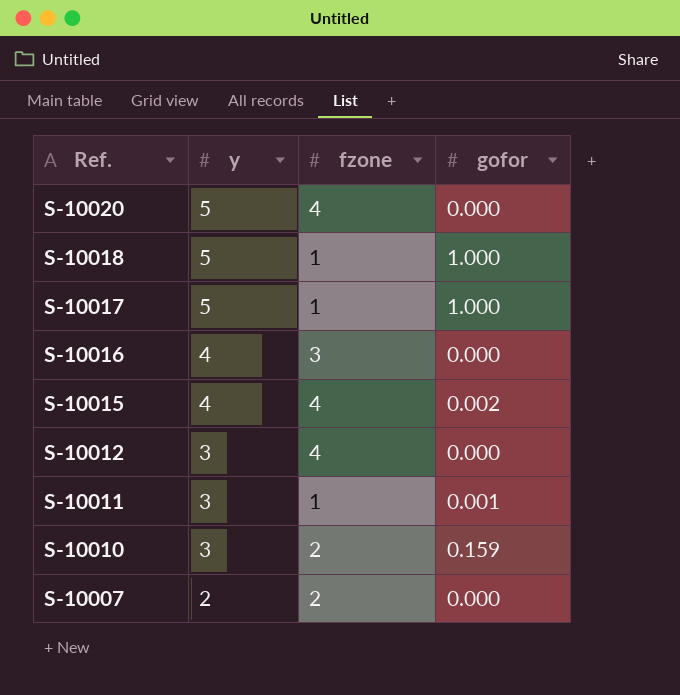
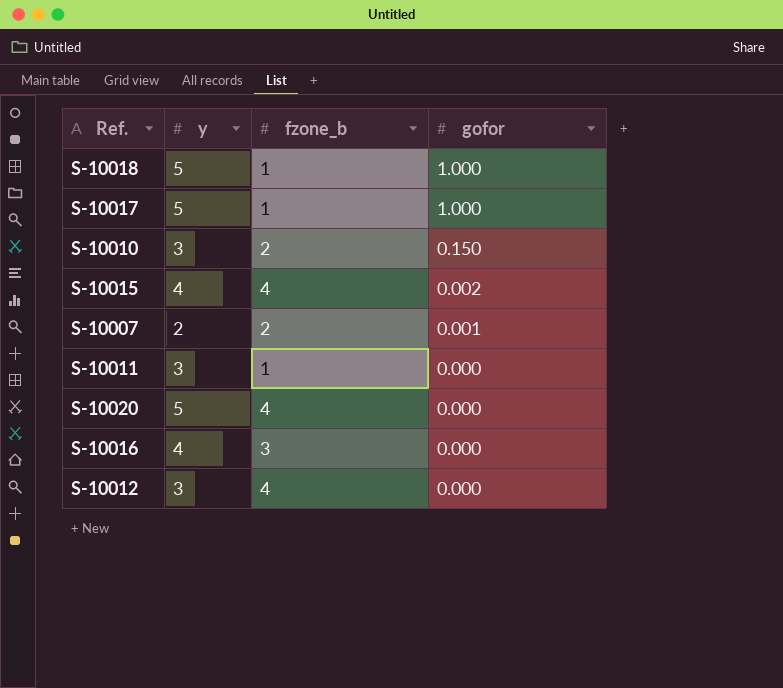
row order: Ref. descending -> gofor descending
column name: fzone -> fzone_b
S-10010 | gofor: 0.159 -> 0.150
S-10007 | gofor: 0.000 -> 0.001
S-10011 | gofor: 0.001 -> 0.000

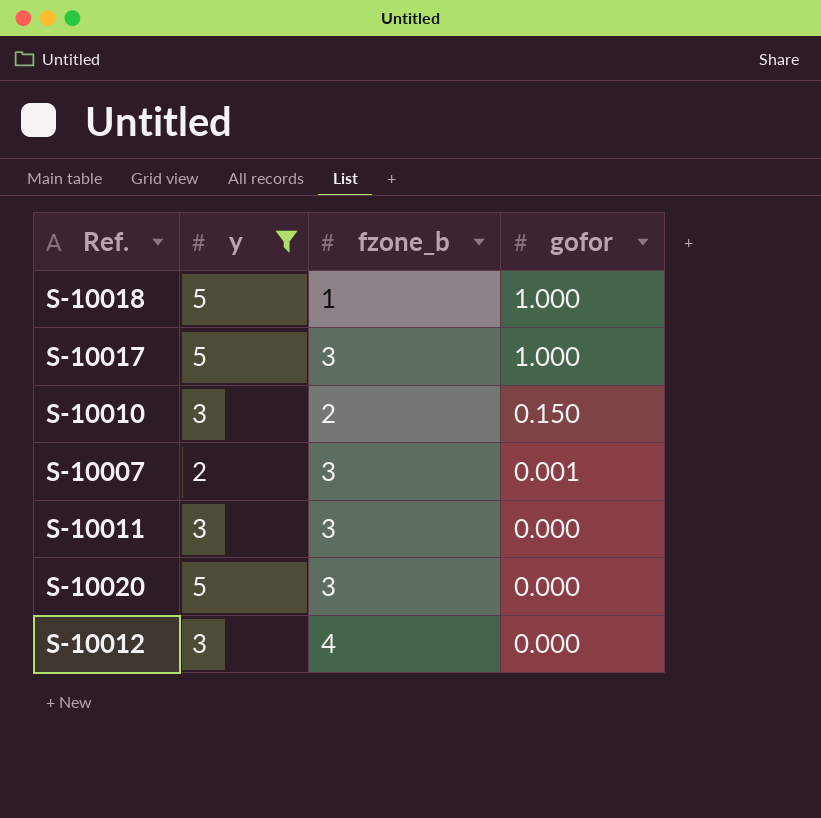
filter: none -> y != 4
S-10017 | fzone_b: 1 -> 3
S-10007 | fzone_b: 2 -> 3
S-10011 | fzone_b: 1 -> 3
S-10020 | fzone_b: 4 -> 3

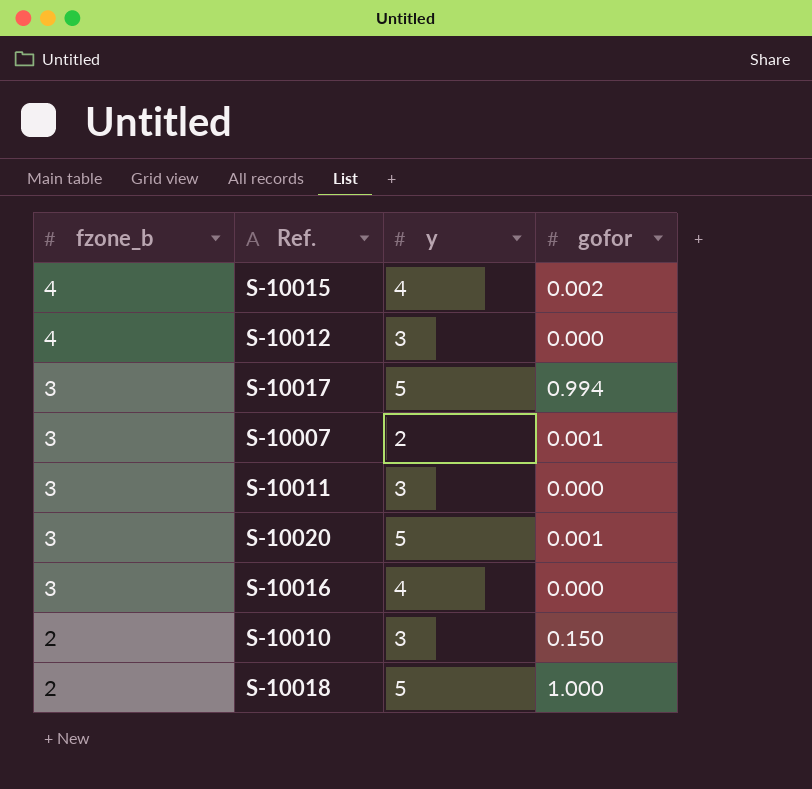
filter: y != 4 -> none
row order: gofor descending -> fzone_b descending
column fzone_b | position: 3 -> 1
S-10017 | gofor: 1.000 -> 0.994
S-10020 | gofor: 0.000 -> 0.001
S-10018 | fzone_b: 1 -> 2

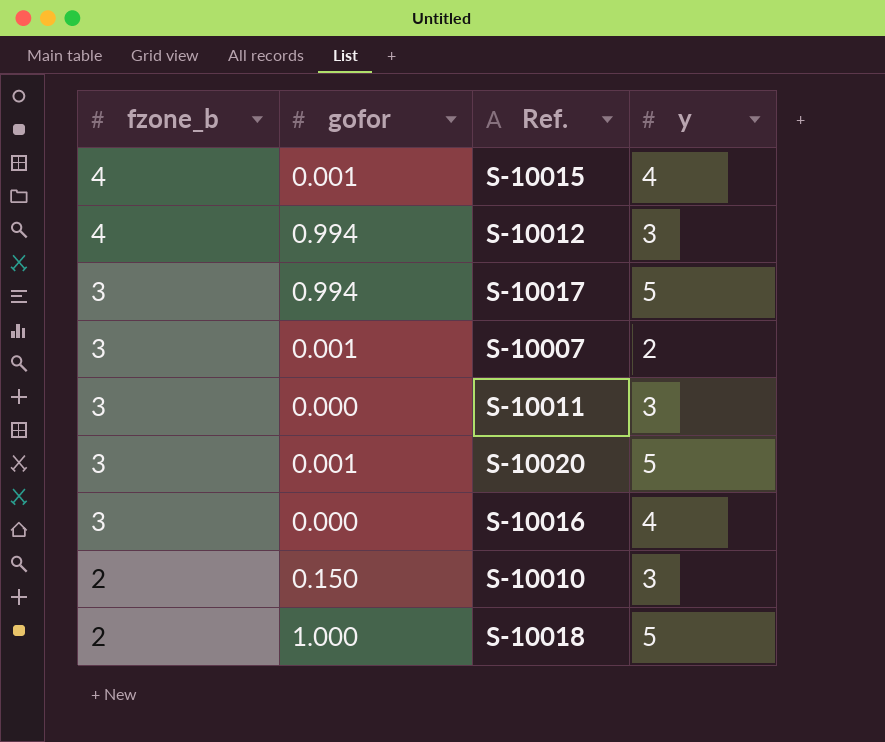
column gofor | position: 4 -> 2
S-10015 | gofor: 0.002 -> 0.001
S-10012 | gofor: 0.000 -> 0.994

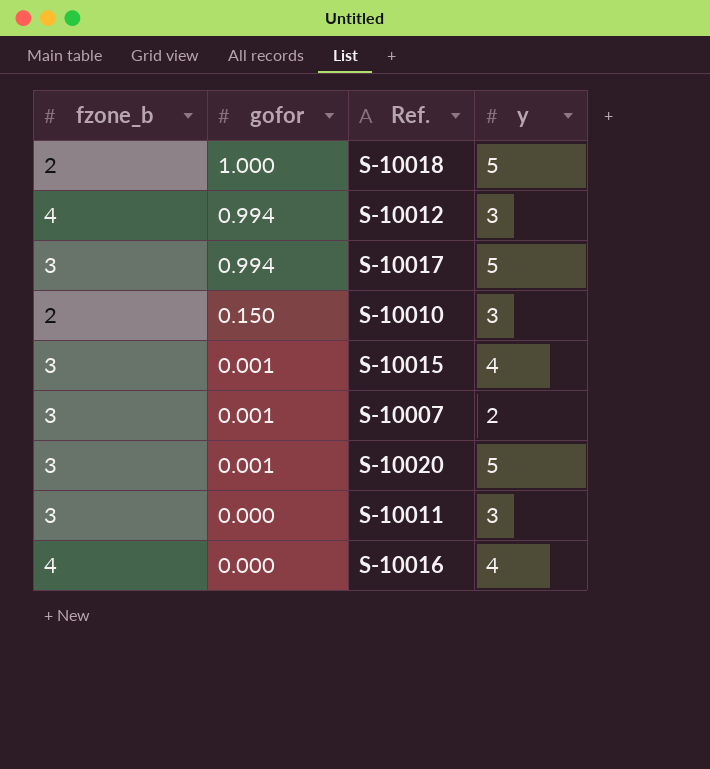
row order: fzone_b descending -> gofor descending
S-10015 | fzone_b: 4 -> 3
S-10016 | fzone_b: 3 -> 4

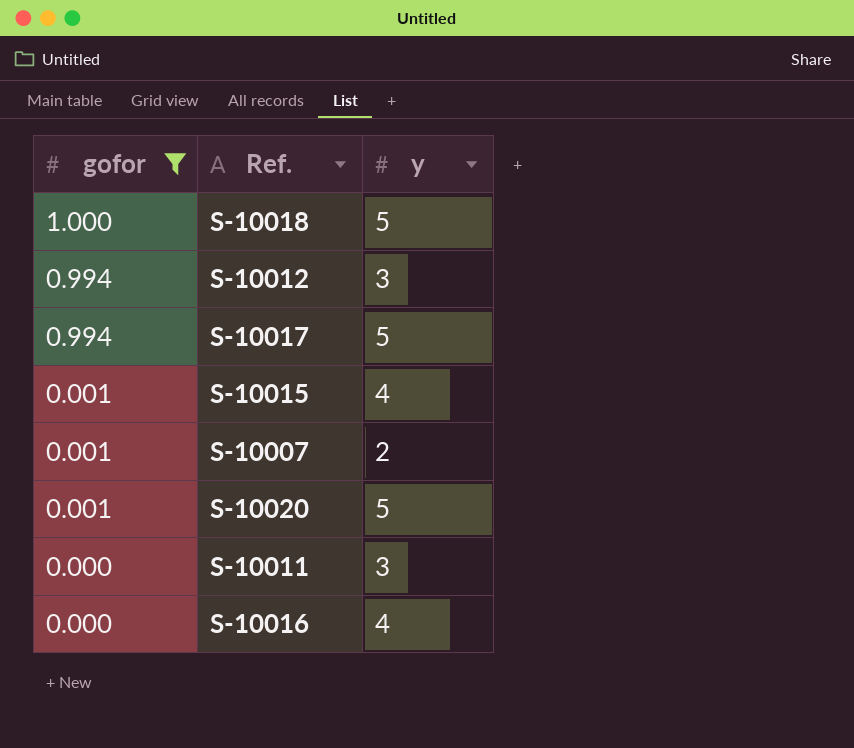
filter: none -> gofor != 0.150
column fzone_b | position: 1 -> none

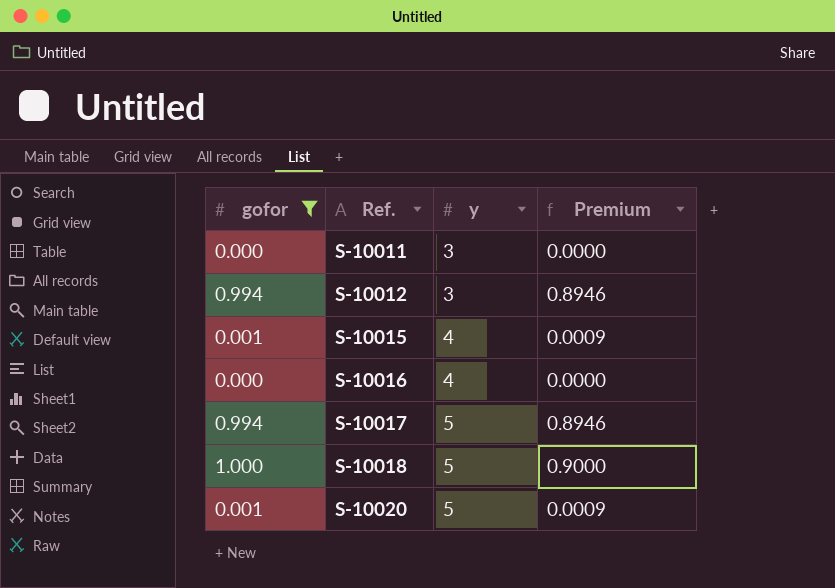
row order: gofor descending -> Ref. ascending
column Premium | formula: none -> [gofor] * 0.9
row S-10007: 0.001 | 2 -> none

